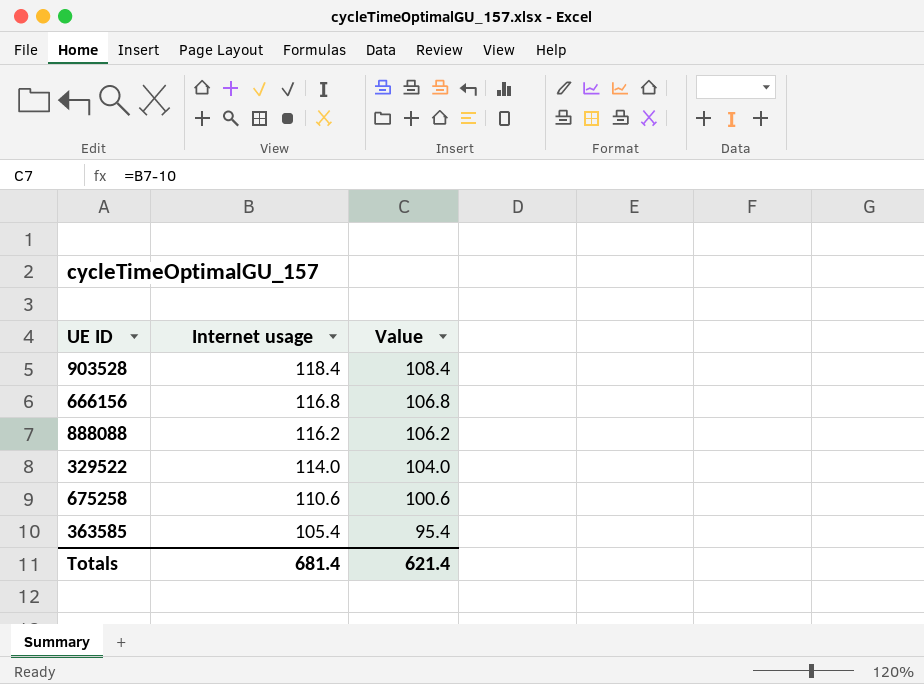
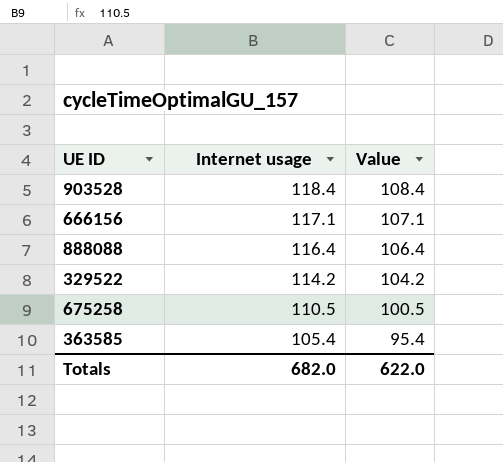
666156 | Internet usage: 116.8 -> 117.1
666156 | Value: 106.8 -> 107.1
888088 | Internet usage: 116.2 -> 116.4
888088 | Value: 106.2 -> 106.4
329522 | Internet usage: 114.0 -> 114.2
329522 | Value: 104.0 -> 104.2
675258 | Internet usage: 110.6 -> 110.5
675258 | Value: 100.6 -> 100.5
Totals | Internet usage: 681.4 -> 682.0
Totals | Value: 621.4 -> 622.0

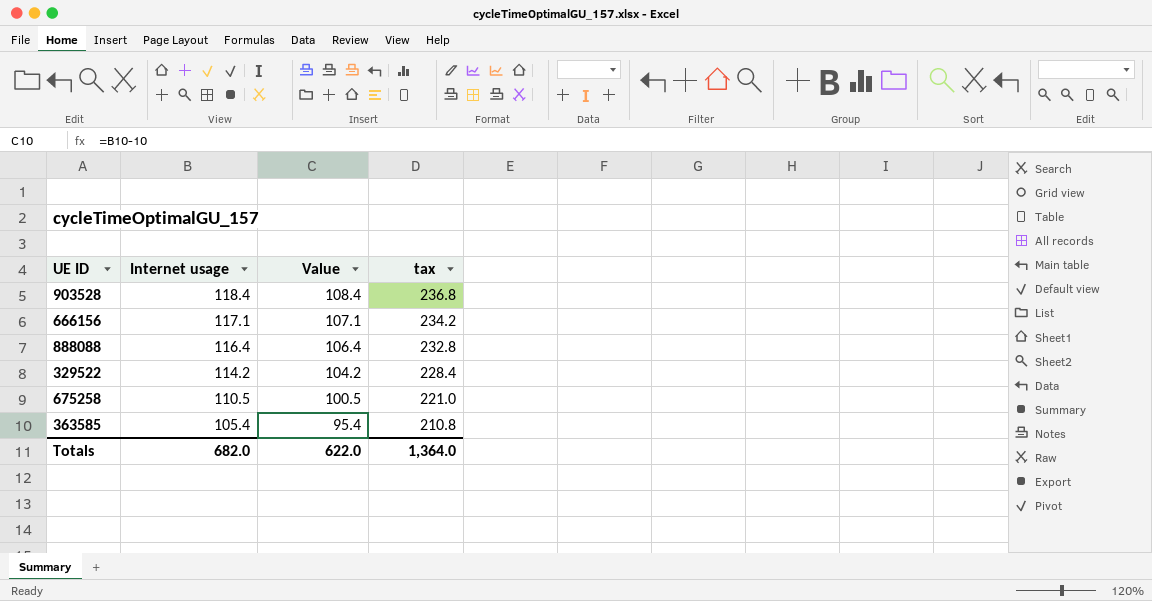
column tax | formula: none -> [Internet usage] * 2

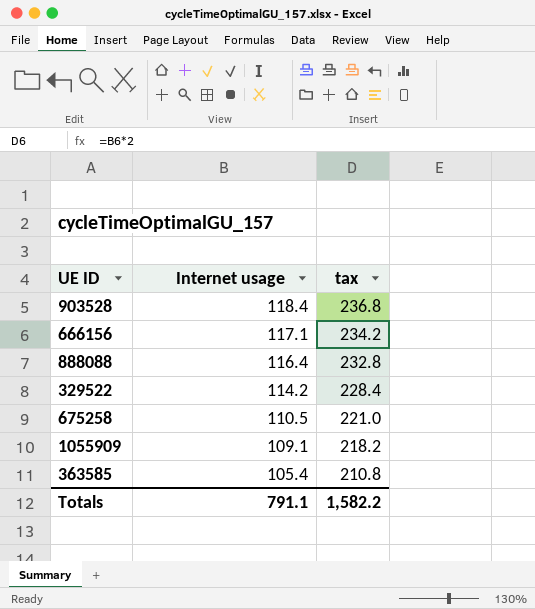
column Value | formula: [Internet usage] - 10 -> none
row 1055909: none -> 109.1 | 218.2
Totals | Internet usage: 682.0 -> 791.1
Totals | tax: 1,364.0 -> 1,582.2

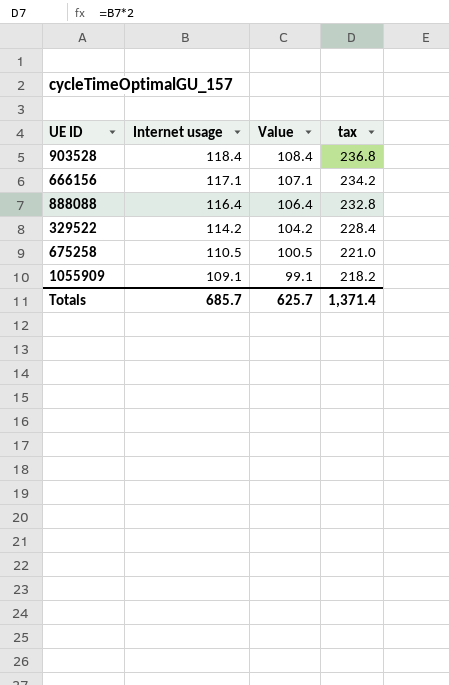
column Value | formula: none -> [Internet usage] - 10
row 363585: 105.4 | 210.8 -> none
Totals | Internet usage: 791.1 -> 685.7
Totals | tax: 1,582.2 -> 1,371.4

